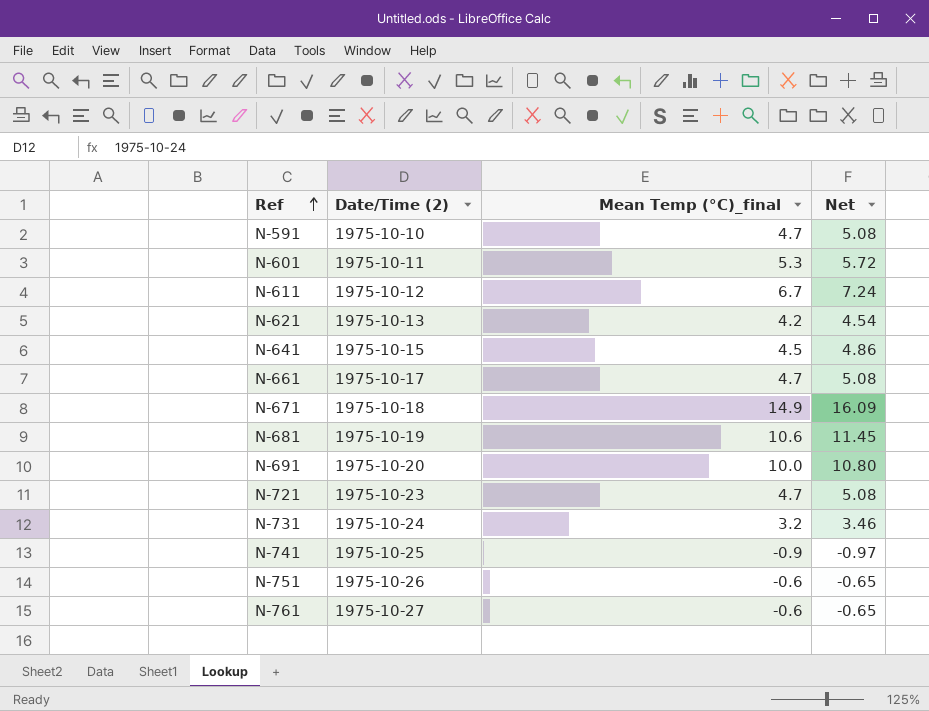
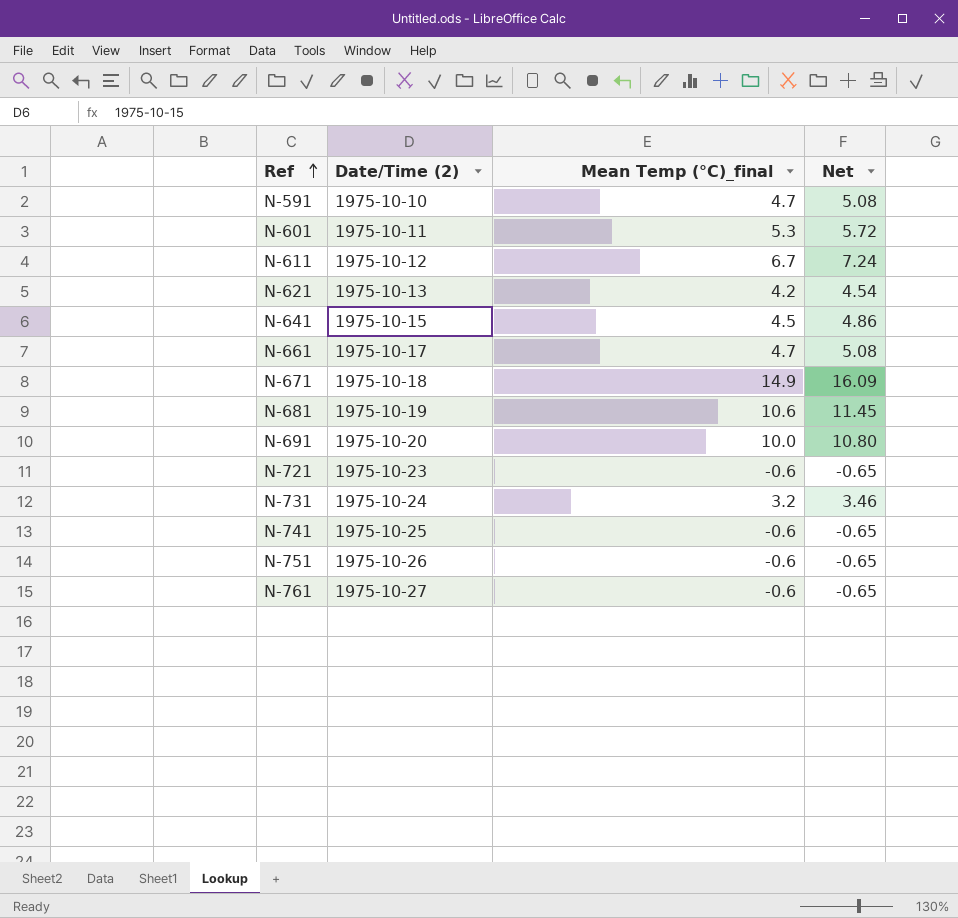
N-721 | Mean Temp (°C)_final: 4.7 -> -0.6
N-721 | Net: 5.08 -> -0.65
N-741 | Mean Temp (°C)_final: -0.9 -> -0.6
N-741 | Net: -0.97 -> -0.65

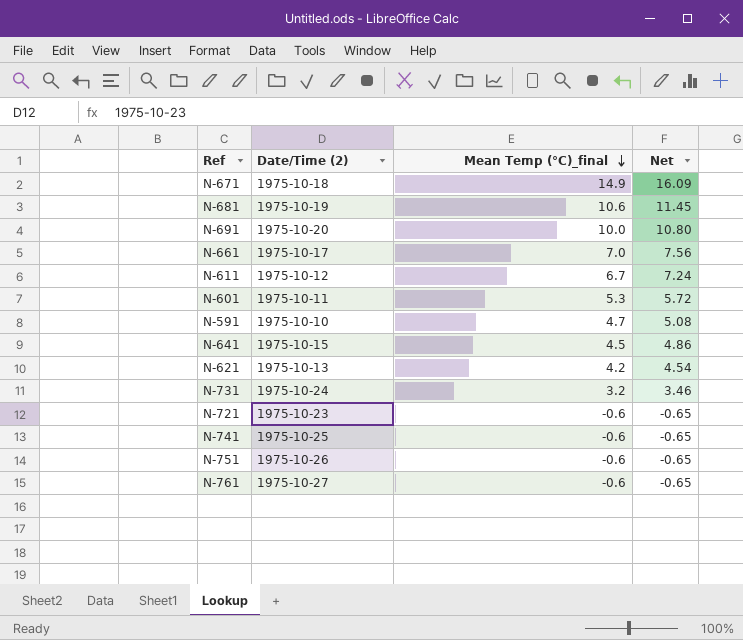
row order: Ref ascending -> Mean Temp (°C)_final descending
N-661 | Mean Temp (°C)_final: 4.7 -> 7.0
N-661 | Net: 5.08 -> 7.56

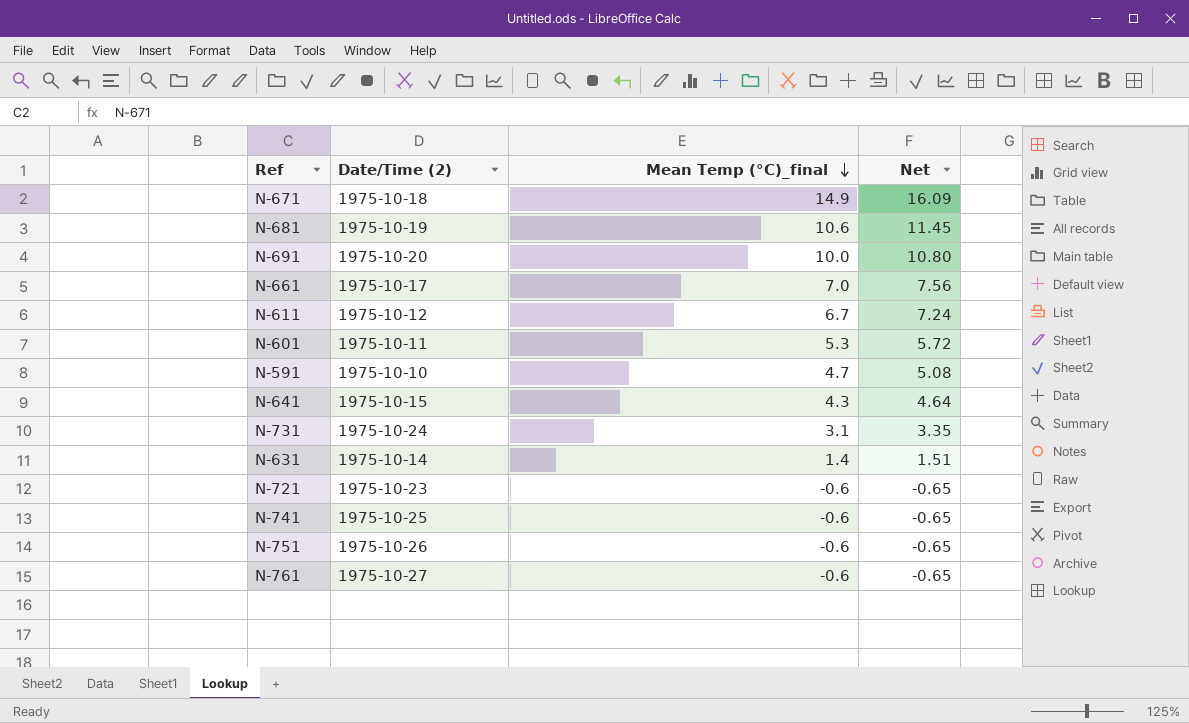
row N-621: 1975-10-13 | 4.2 | 4.54 -> none
N-641 | Mean Temp (°C)_final: 4.5 -> 4.3
N-641 | Net: 4.86 -> 4.64
N-731 | Mean Temp (°C)_final: 3.2 -> 3.1
N-731 | Net: 3.46 -> 3.35
row N-631: none -> 1975-10-14 | 1.4 | 1.51

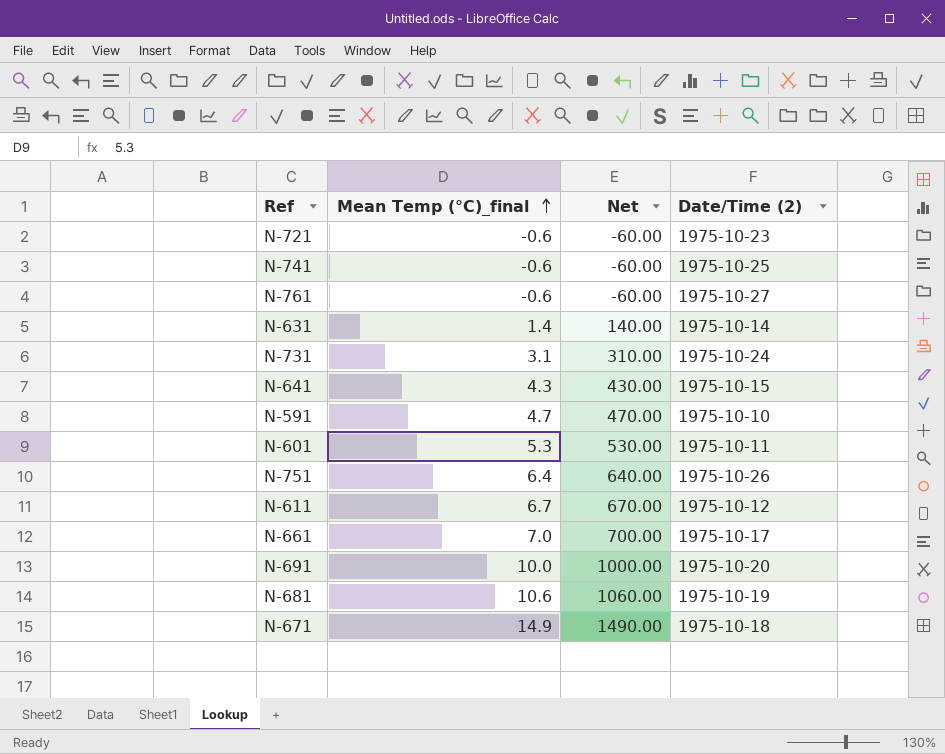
row order: Mean Temp (°C)_final descending -> Mean Temp (°C)_final ascending
column Net | formula: [Mean Temp (°C)_final] * 1.08 -> [Mean Temp (°C)_final] * 100
column Date/Time (2) | position: 2 -> 4
N-751 | Mean Temp (°C)_final: -0.6 -> 6.4

